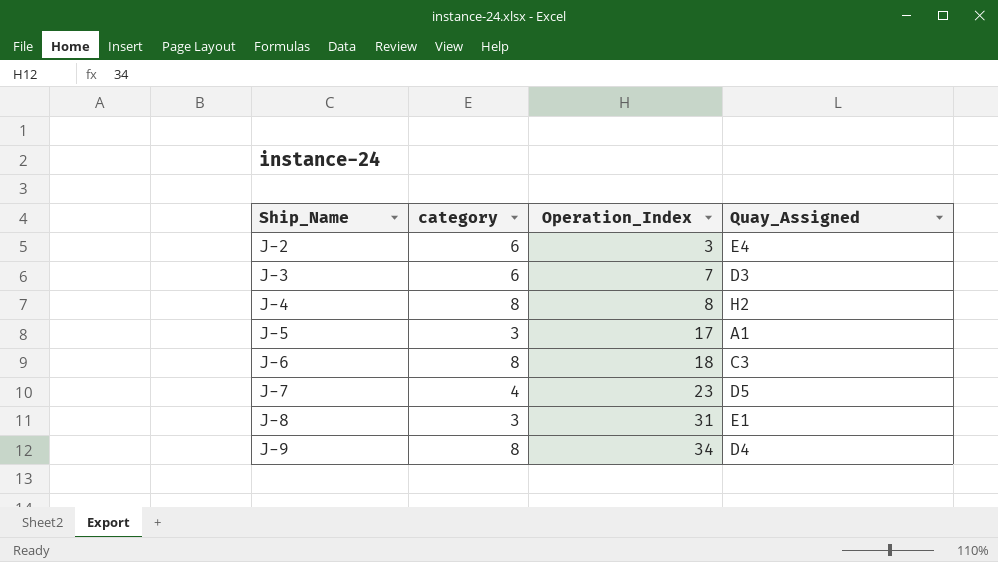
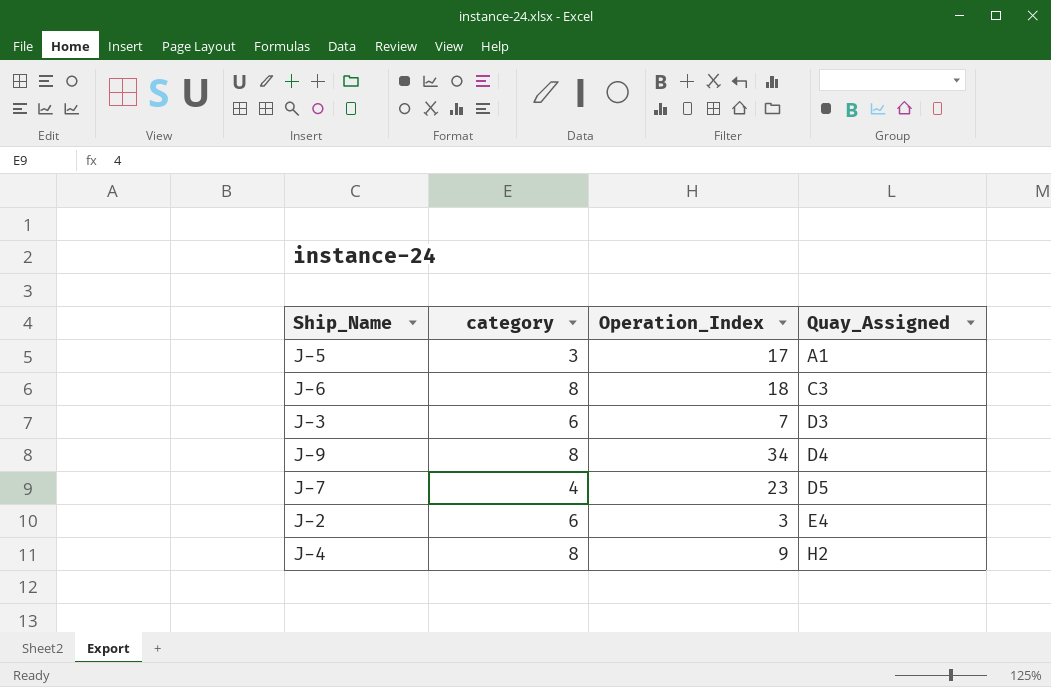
row order: Ship_Name ascending -> Quay_Assigned ascending
row J-8: 3 | 31 | E1 -> none
J-4 | Operation_Index: 8 -> 9

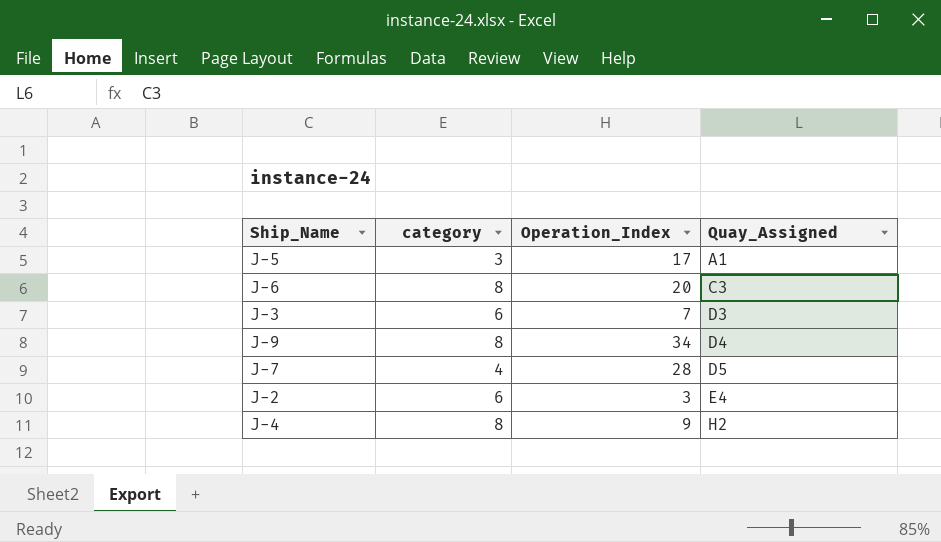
J-6 | Operation_Index: 18 -> 20
J-7 | Operation_Index: 23 -> 28

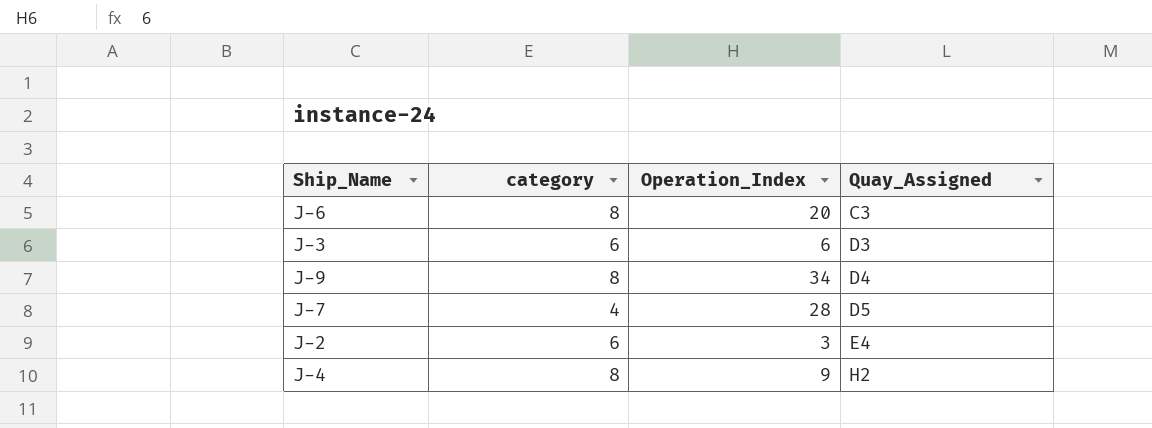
row J-5: 3 | 17 | A1 -> none
J-3 | Operation_Index: 7 -> 6

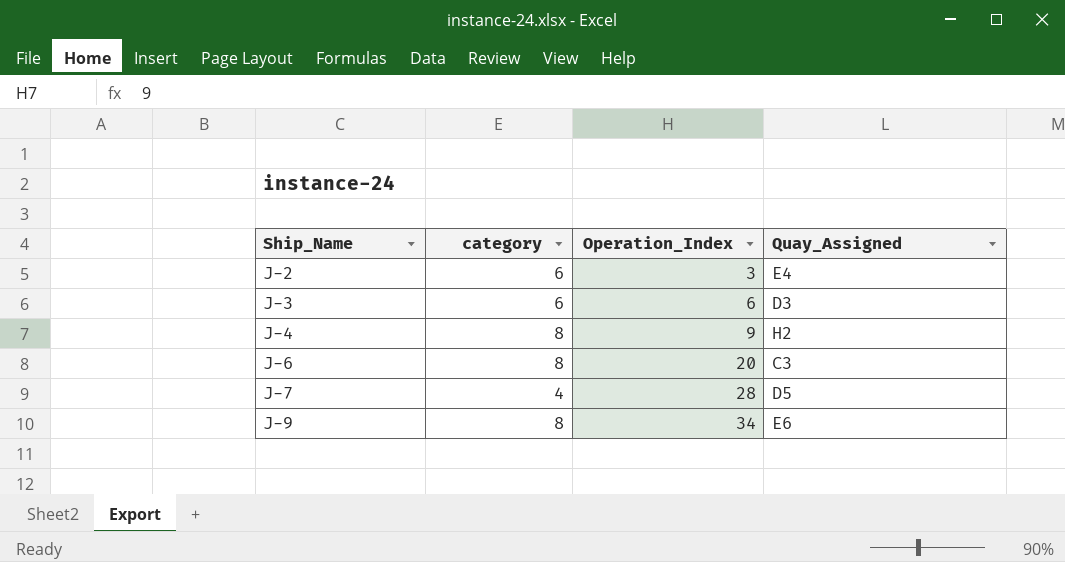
row order: Quay_Assigned ascending -> Ship_Name ascending
J-9 | Quay_Assigned: D4 -> E6

